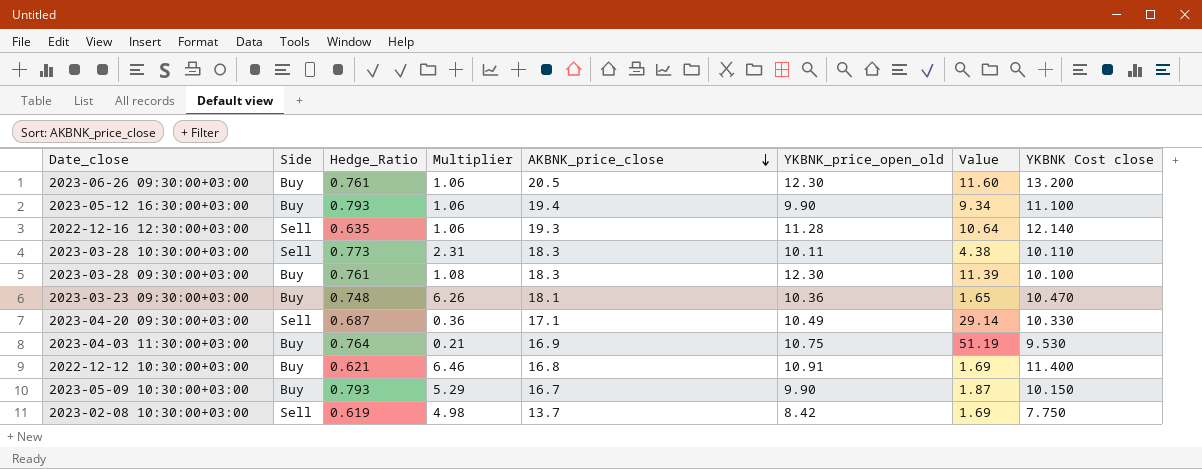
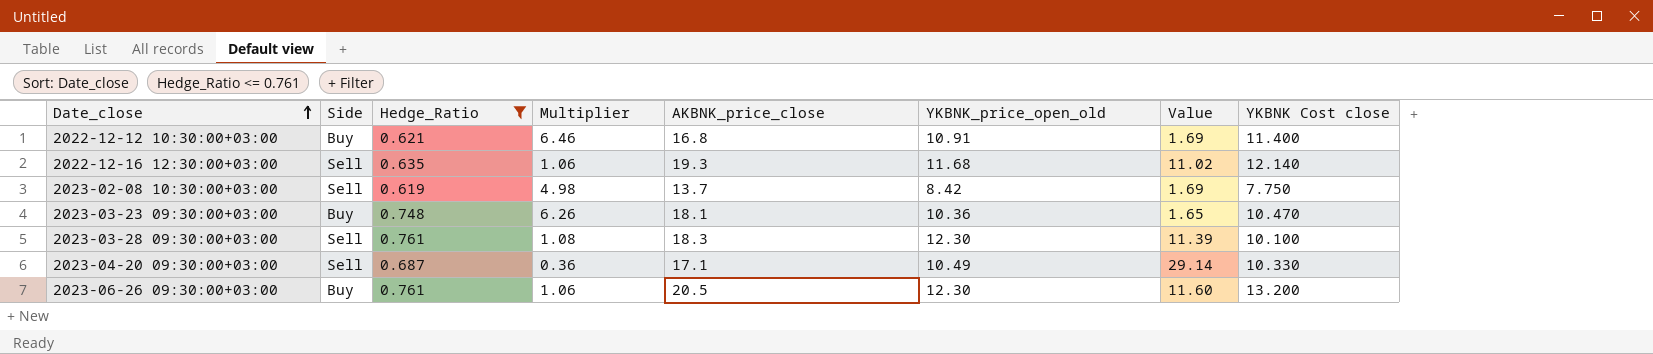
filter: none -> Hedge_Ratio <= 0.761
row order: AKBNK_price_close descending -> Date_close ascending
2022-12-16 12:30:00+03:00 | YKBNK_price_open_old: 11.28 -> 11.68
2022-12-16 12:30:00+03:00 | Value: 10.64 -> 11.02
2023-03-28 09:30:00+03:00 | Side: Buy -> Sell

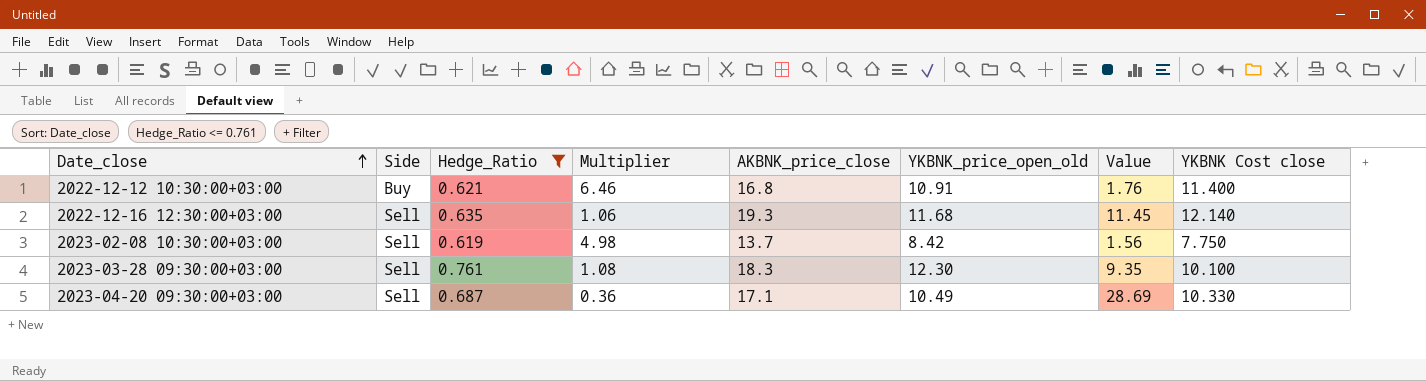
column Value | formula: [YKBNK_price_open_old] / [Multiplier] -> [YKBNK Cost close] / [Multiplier]
row 2023-03-23 09:30:00+03:00: Buy | 0.748 | 6.26 | 18.1 | 10.36 | 1.65 | 10.470 -> none
row 2023-06-26 09:30:00+03:00: Buy | 0.761 | 1.06 | 20.5 | 12.30 | 11.60 | 13.200 -> none

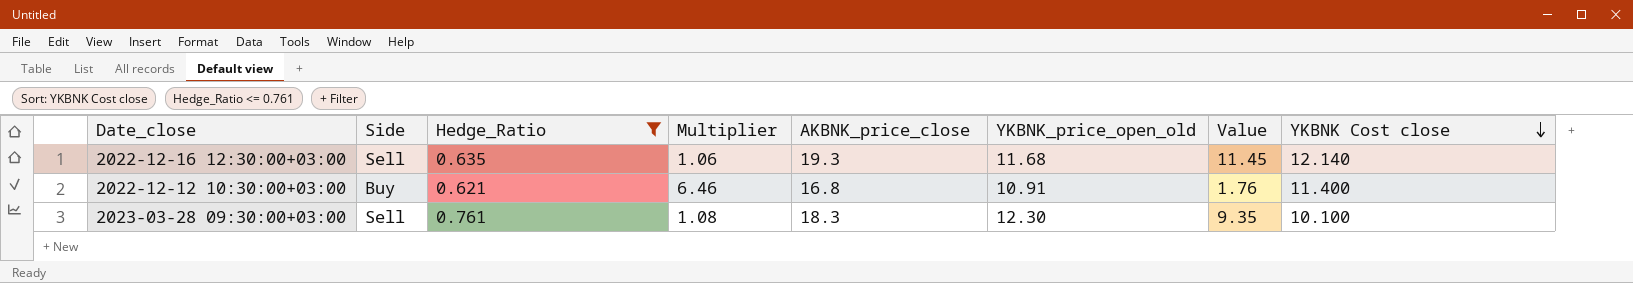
row order: Date_close ascending -> YKBNK Cost close descending
row 2023-02-08 10:30:00+03:00: Sell | 0.619 | 4.98 | 13.7 | 8.42 | 1.56 | 7.750 -> none
row 2023-04-20 09:30:00+03:00: Sell | 0.687 | 0.36 | 17.1 | 10.49 | 28.69 | 10.330 -> none

